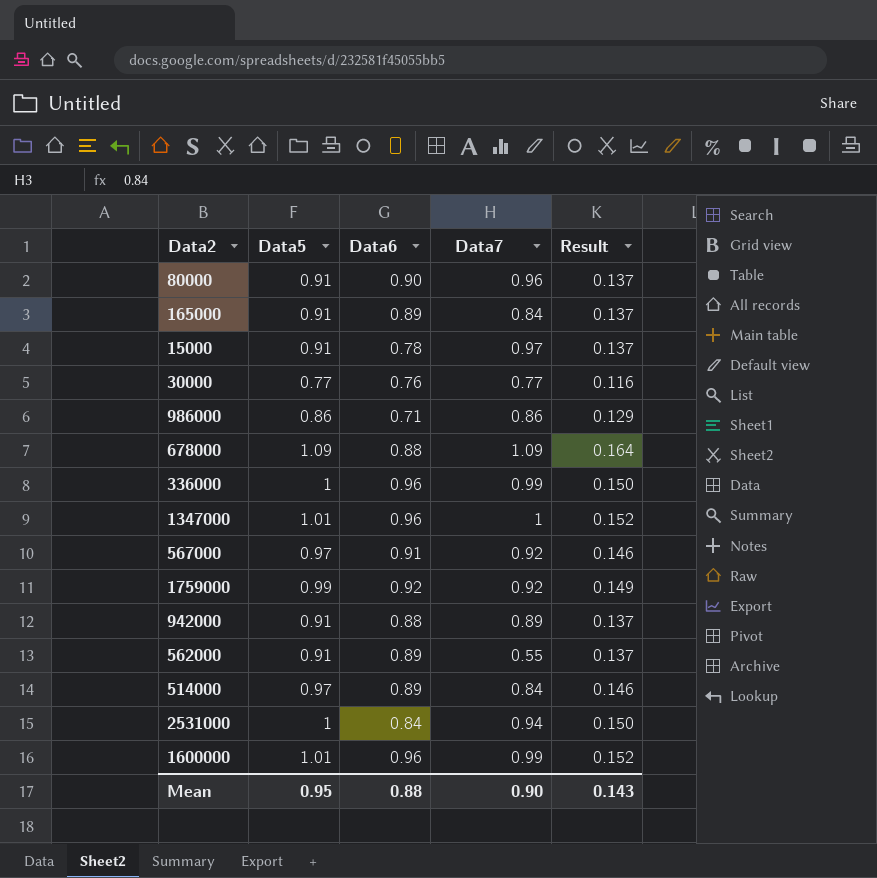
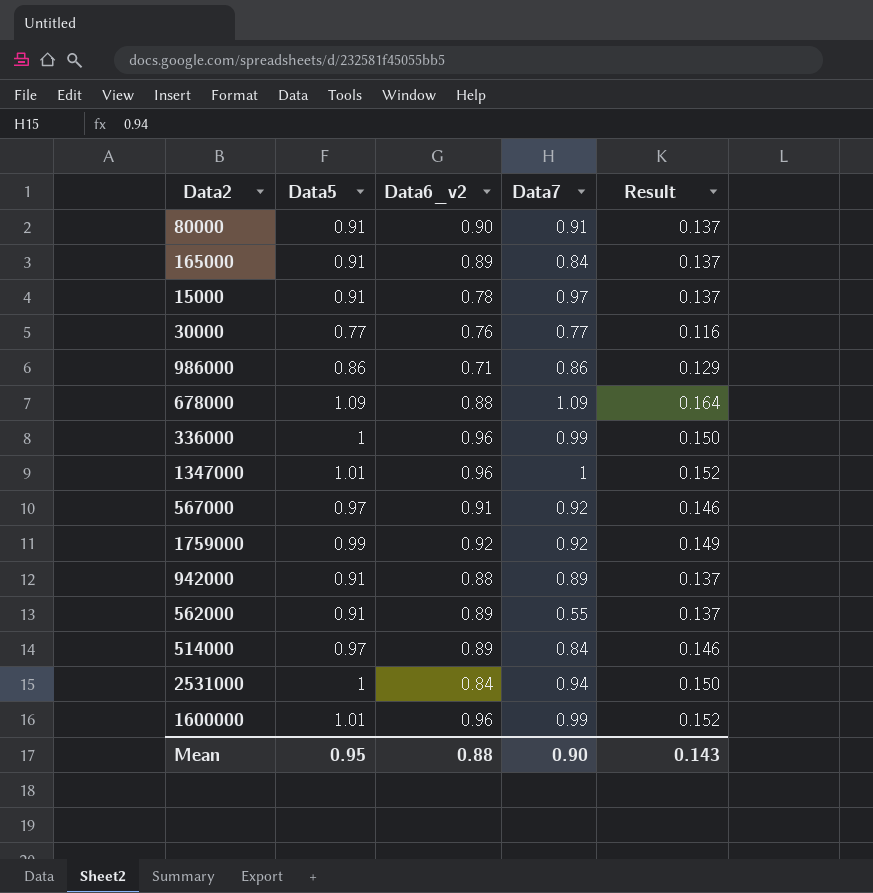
column name: Data6 -> Data6_v2
80000 | Data7: 0.96 -> 0.91

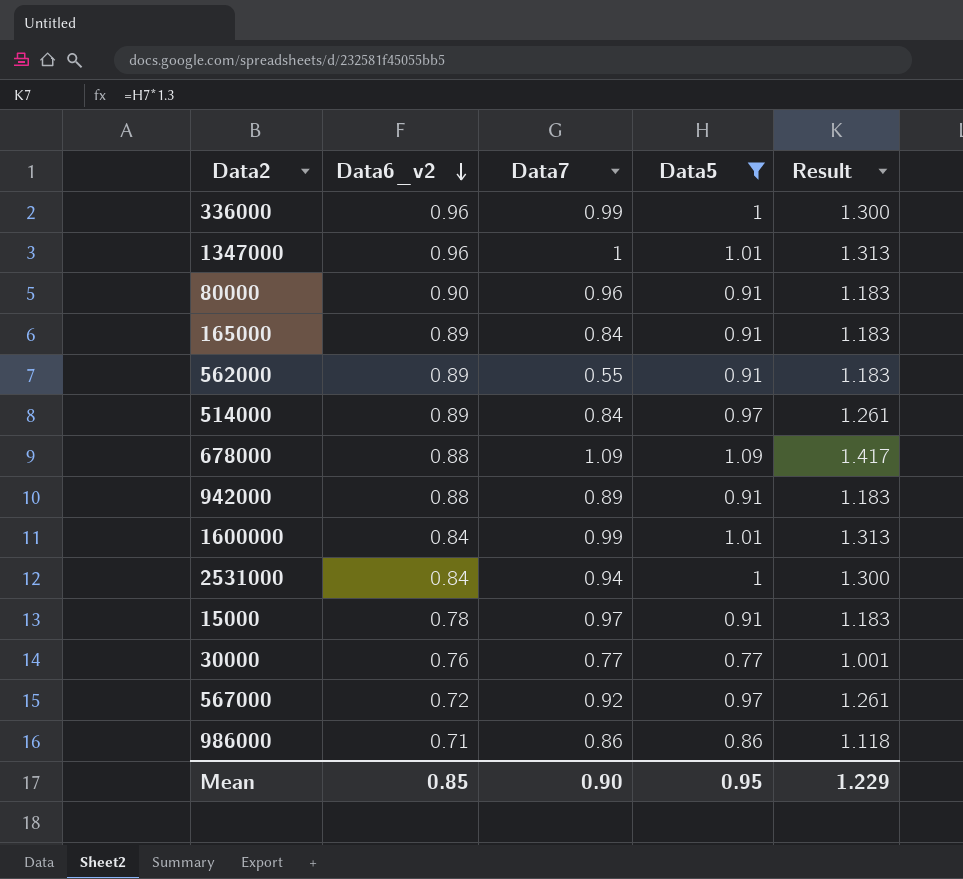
filter: none -> Data5 != 0.99
row order: none -> Data6_v2 descending
column Data5 | position: 2 -> 4
column Result | formula: [Data5] * 0.15 -> [Data5] * 1.3
80000 | Data7: 0.91 -> 0.96
1600000 | Data6_v2: 0.96 -> 0.84
567000 | Data6_v2: 0.91 -> 0.72
Mean | Data6_v2: 0.88 -> 0.85
Mean | Result: 0.143 -> 1.229

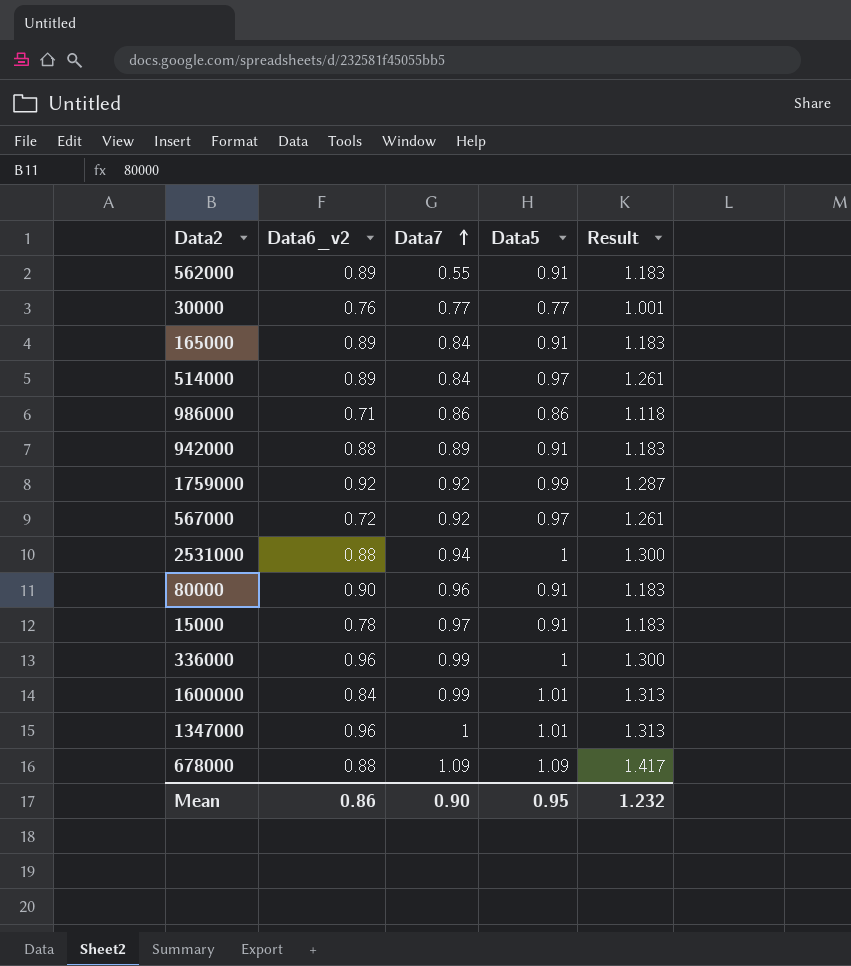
filter: Data5 != 0.99 -> none
row order: Data6_v2 descending -> Data7 ascending
2531000 | Data6_v2: 0.84 -> 0.88
Mean | Data6_v2: 0.85 -> 0.86
Mean | Result: 1.229 -> 1.232

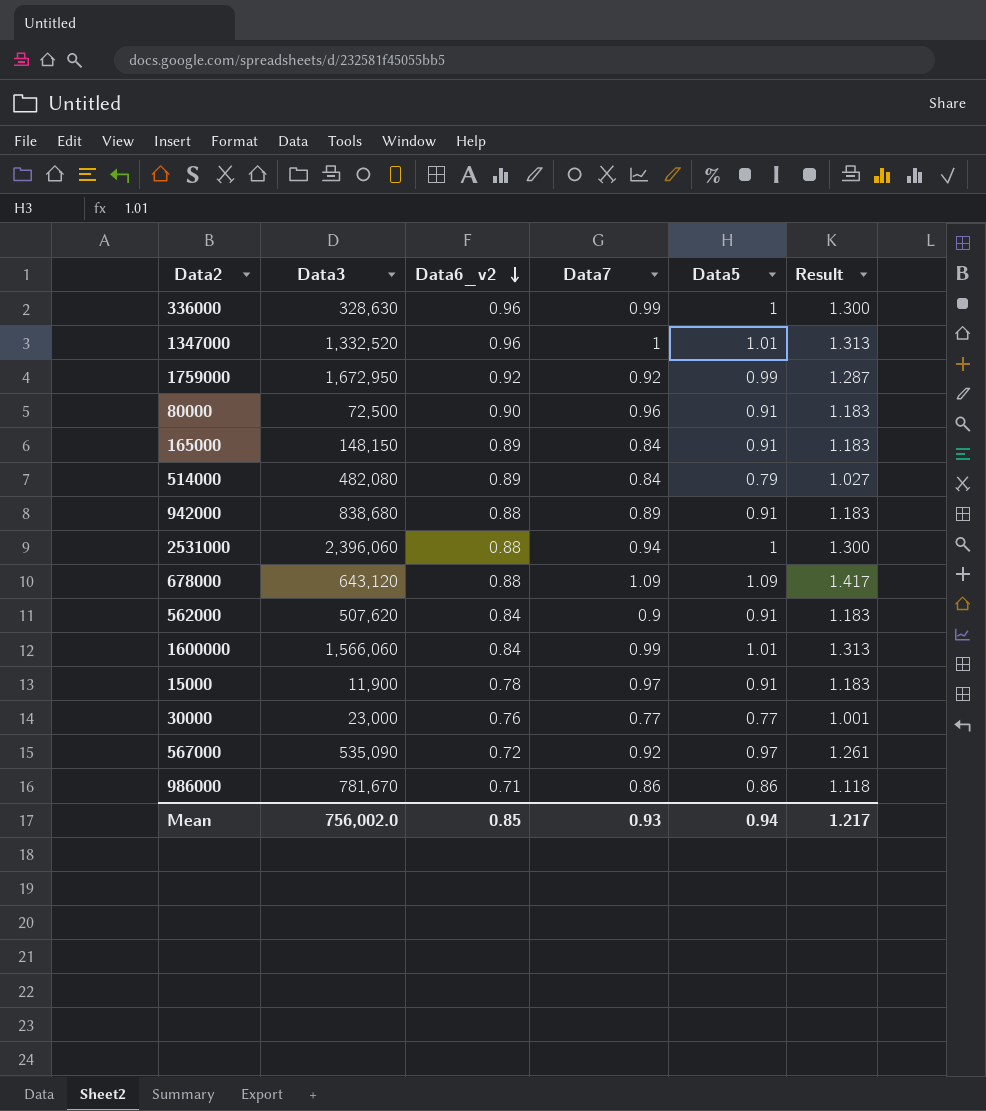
row order: Data7 ascending -> Data6_v2 descending
column Data3 | position: none -> 2
514000 | Data5: 0.97 -> 0.79
514000 | Result: 1.261 -> 1.027
562000 | Data6_v2: 0.89 -> 0.84
562000 | Data7: 0.55 -> 0.9
Mean | Data6_v2: 0.86 -> 0.85
Mean | Data7: 0.90 -> 0.93
Mean | Data5: 0.95 -> 0.94
Mean | Result: 1.232 -> 1.217

